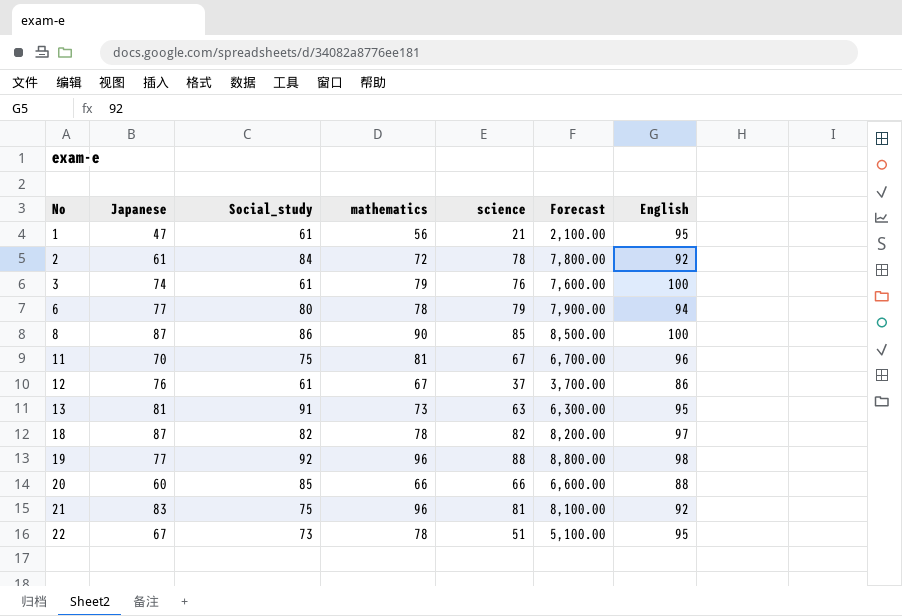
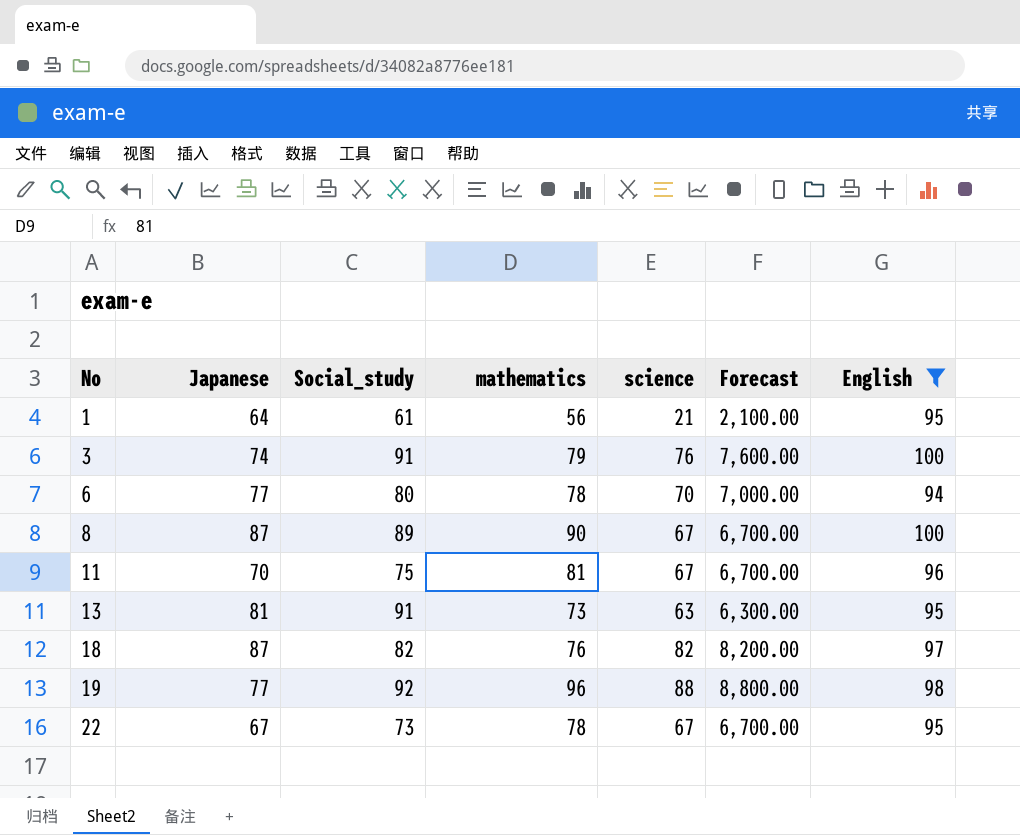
filter: none -> English >= 94
1 | Japanese: 47 -> 64
3 | Social_study: 61 -> 91
6 | science: 79 -> 70
6 | Forecast: 7,900.00 -> 7,000.00
8 | Social_study: 86 -> 89
8 | science: 85 -> 67
8 | Forecast: 8,500.00 -> 6,700.00
18 | mathematics: 78 -> 76
22 | science: 51 -> 67
22 | Forecast: 5,100.00 -> 6,700.00

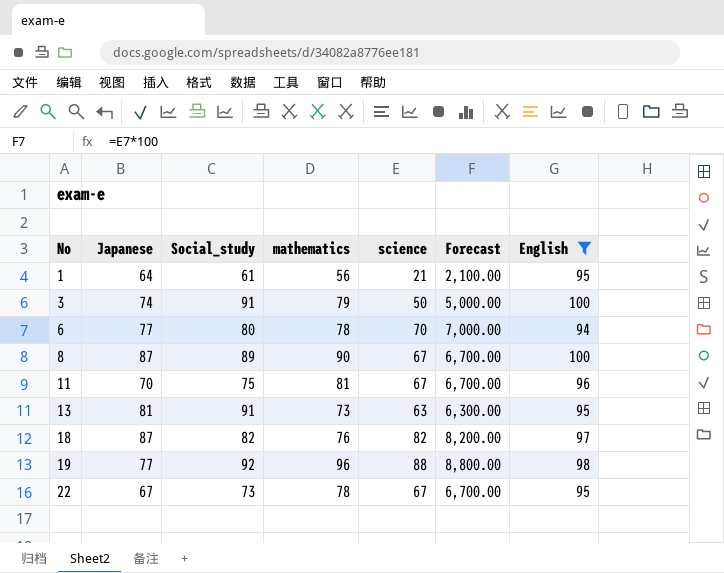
3 | science: 76 -> 50
3 | Forecast: 7,600.00 -> 5,000.00

